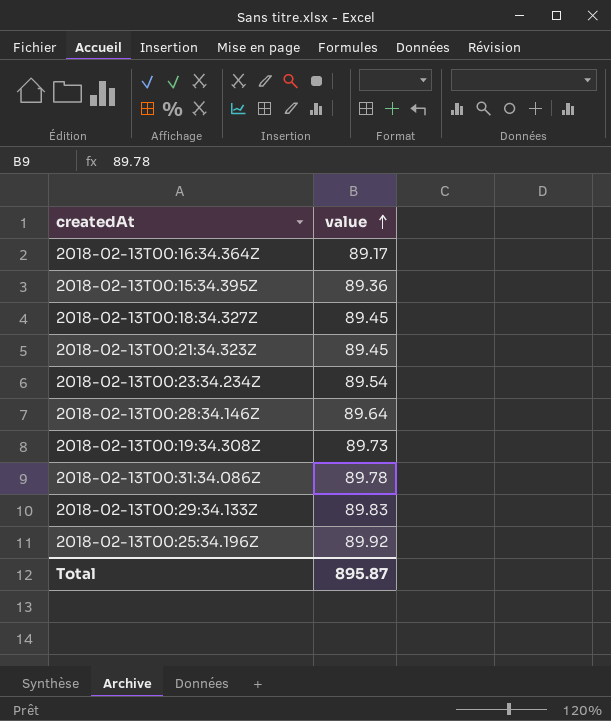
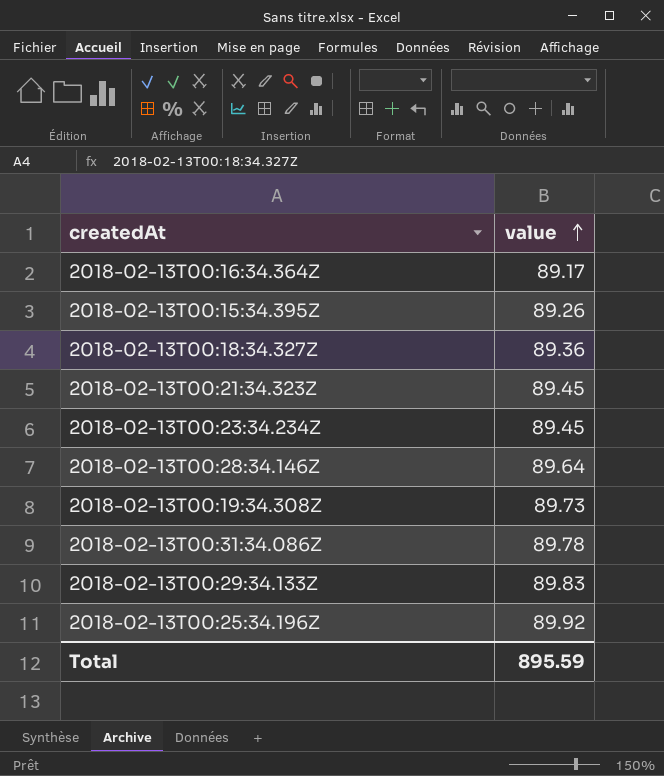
2018-02-13T00:15:34.395Z | value: 89.36 -> 89.26
2018-02-13T00:18:34.327Z | value: 89.45 -> 89.36
2018-02-13T00:23:34.234Z | value: 89.54 -> 89.45
Total | value: 895.87 -> 895.59

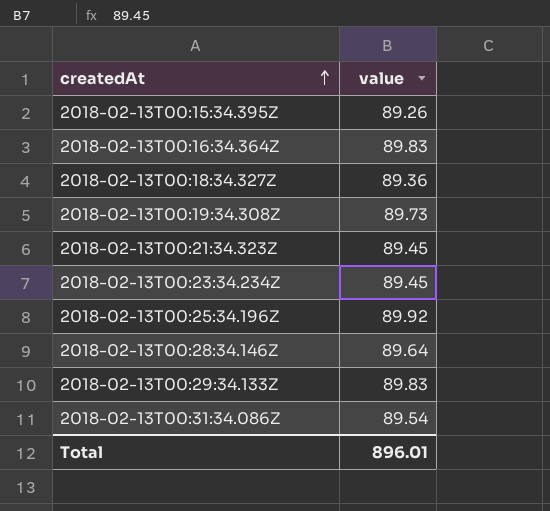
row order: value ascending -> createdAt ascending
2018-02-13T00:16:34.364Z | value: 89.17 -> 89.83
2018-02-13T00:31:34.086Z | value: 89.78 -> 89.54
Total | value: 895.59 -> 896.01

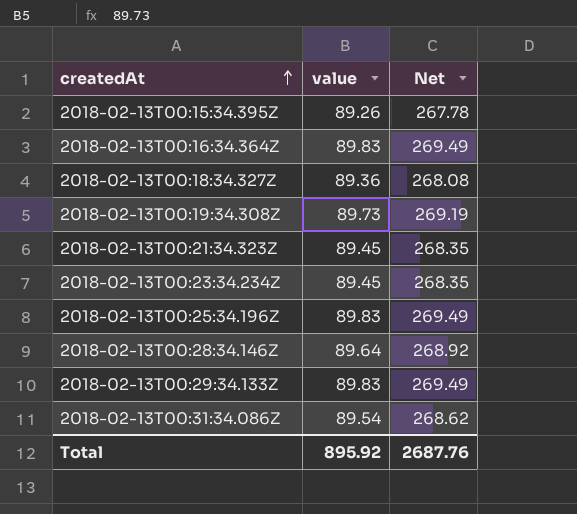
column Net | formula: none -> [value] * 3
2018-02-13T00:25:34.196Z | value: 89.92 -> 89.83
Total | value: 896.01 -> 895.92

